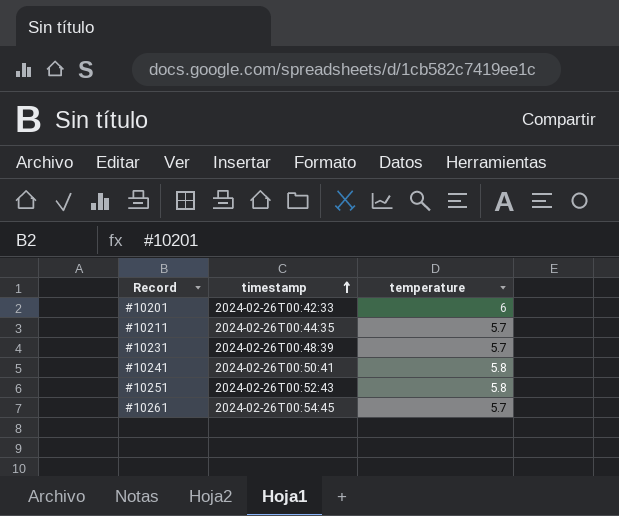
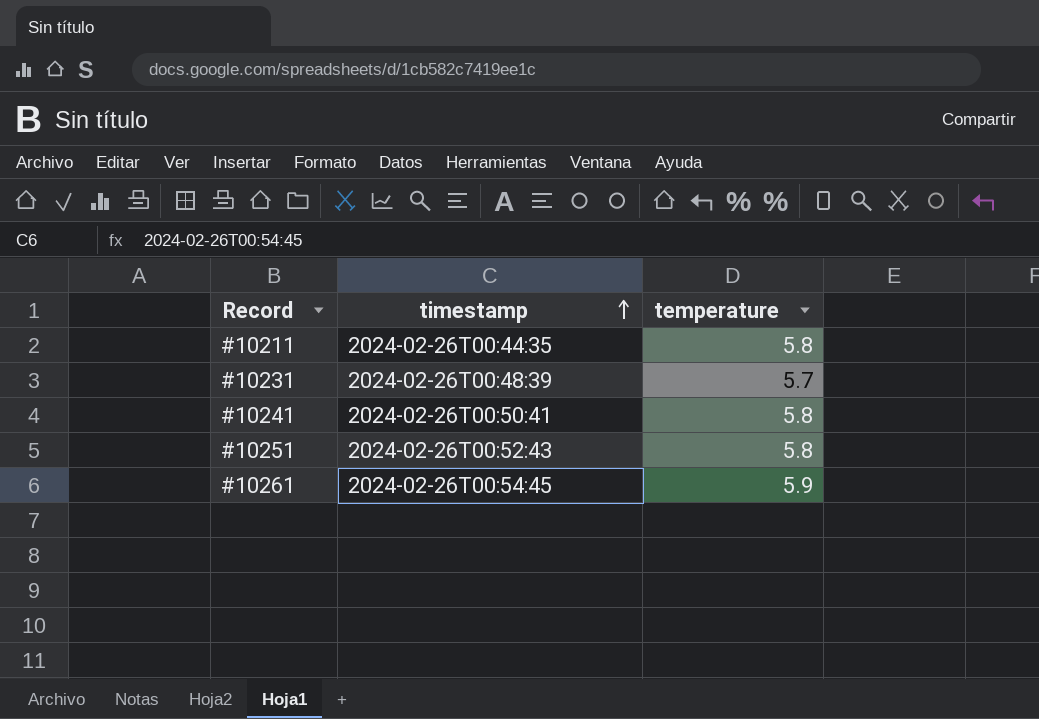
row #10201: 2024-02-26T00:42:33 | 6 -> none
#10211 | temperature: 5.7 -> 5.8
#10261 | temperature: 5.7 -> 5.9

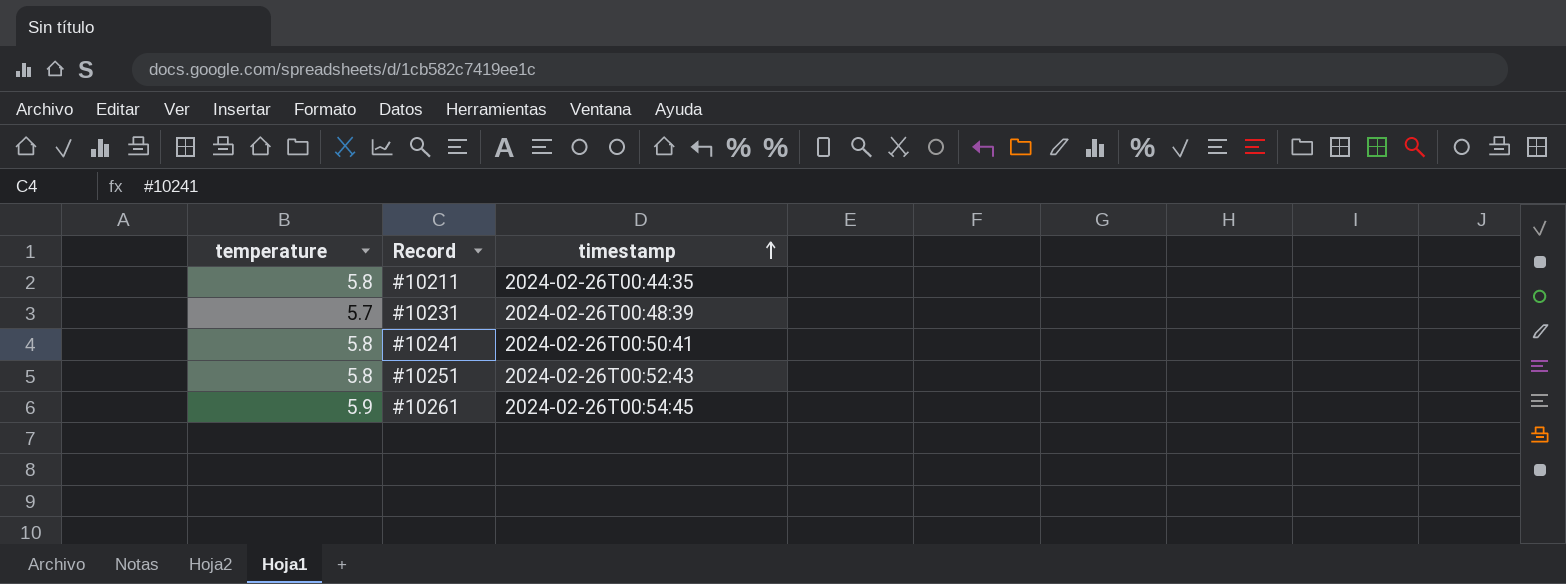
column temperature | position: 3 -> 1

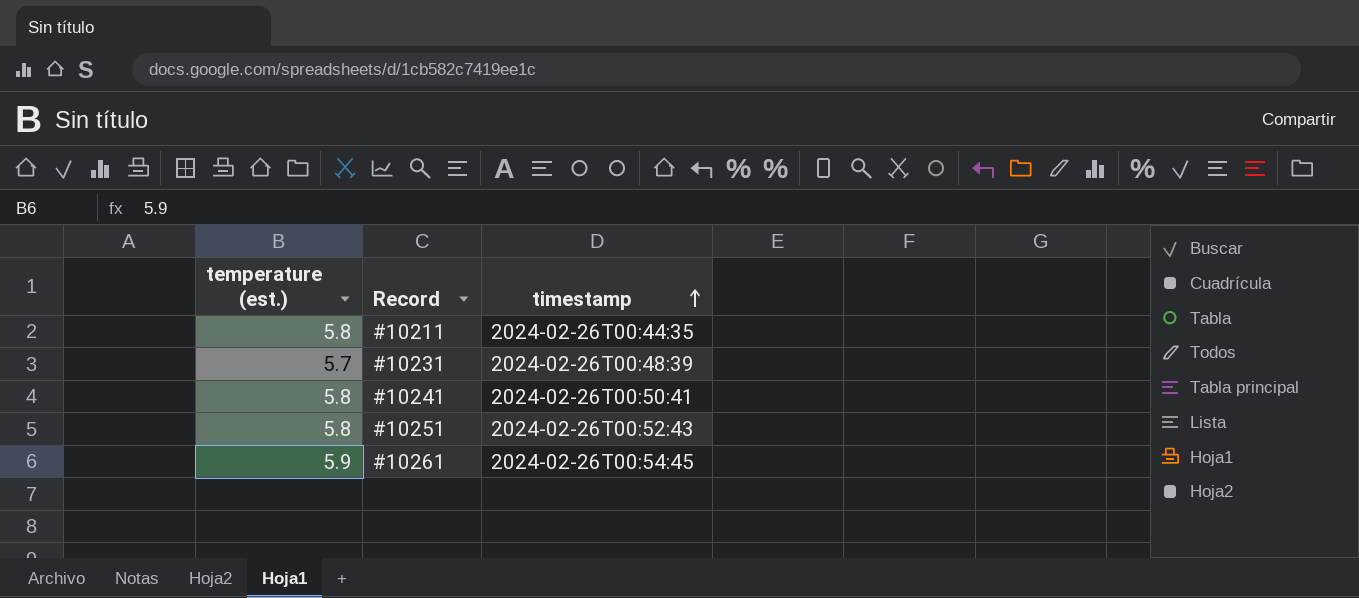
column name: temperature -> temperature (est.)

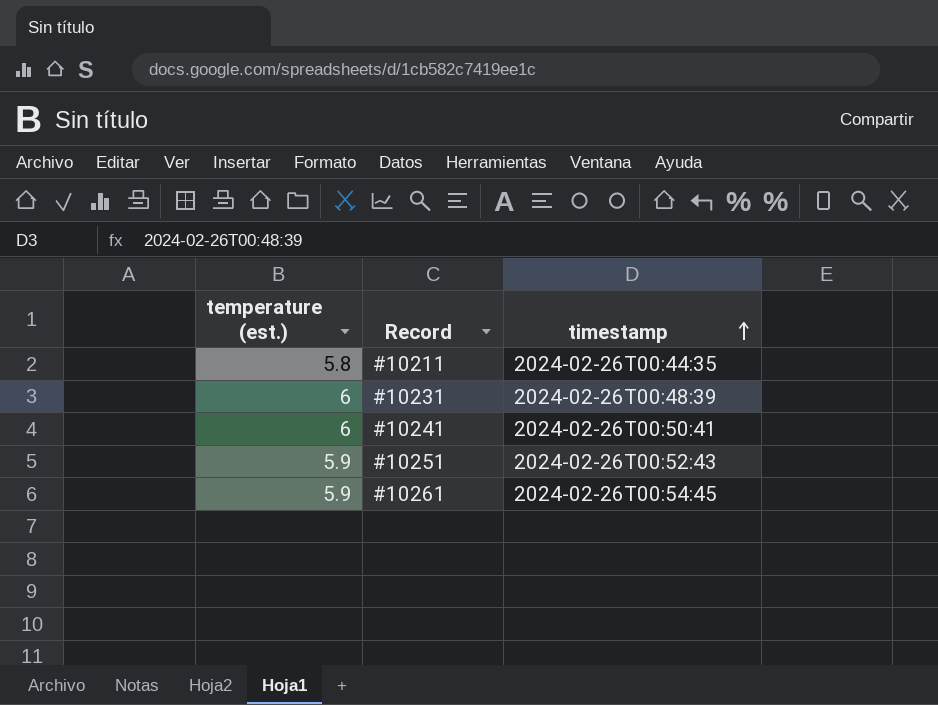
#10231 | temperature (est.): 5.7 -> 6
#10241 | temperature (est.): 5.8 -> 6
#10251 | temperature (est.): 5.8 -> 5.9

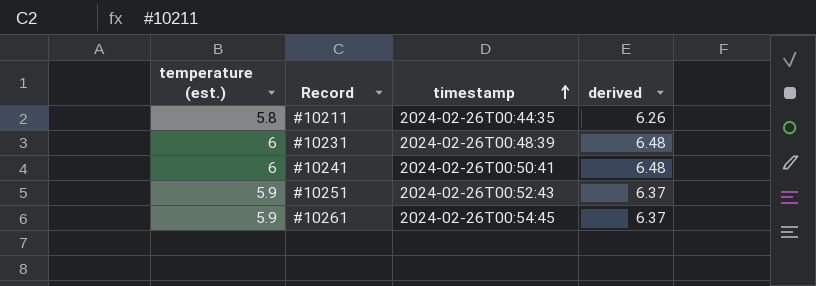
column derived | formula: none -> [temperature (est.)] * 1.08

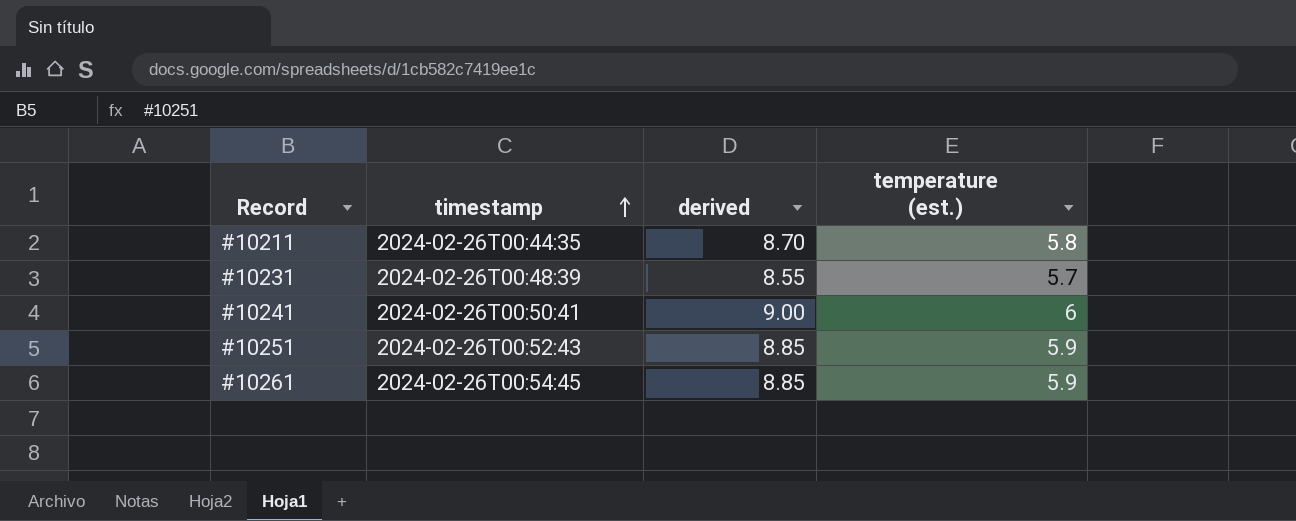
column derived | formula: [temperature (est.)] * 1.08 -> [temperature (est.)] * 1.5
column temperature (est.) | position: 1 -> 4
#10231 | temperature (est.): 6 -> 5.7

